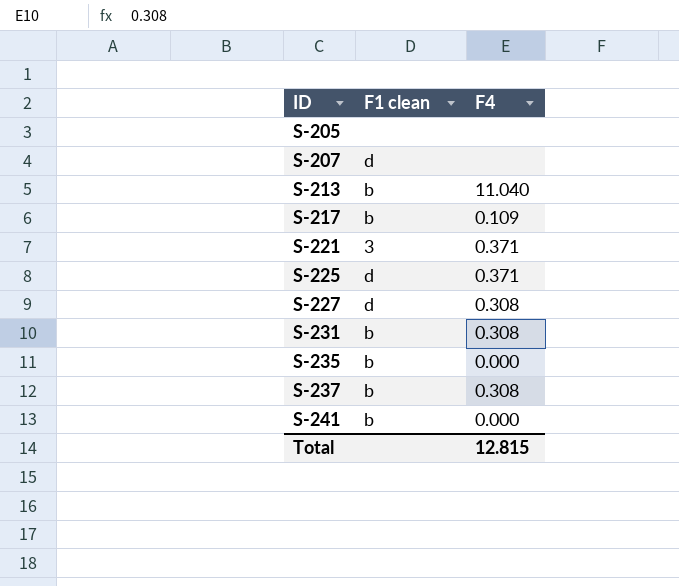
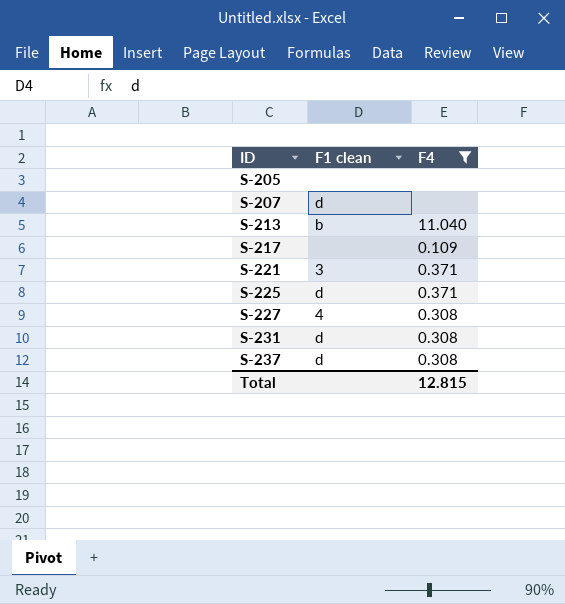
filter: none -> F4 != 0.000
S-217 | F1 clean: b -> none
S-227 | F1 clean: d -> 4
S-231 | F1 clean: b -> d
S-237 | F1 clean: b -> d

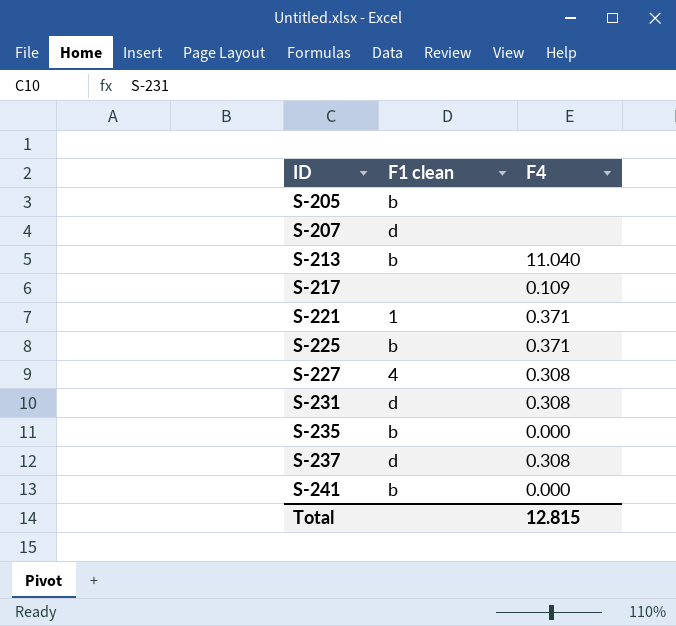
filter: F4 != 0.000 -> none
S-205 | F1 clean: none -> b
S-221 | F1 clean: 3 -> 1
S-225 | F1 clean: d -> b

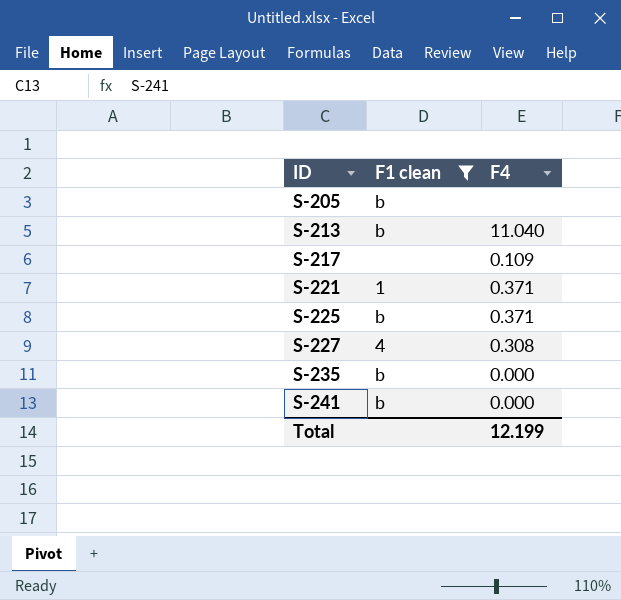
filter: none -> F1 clean != d
Total | F4: 12.815 -> 12.199

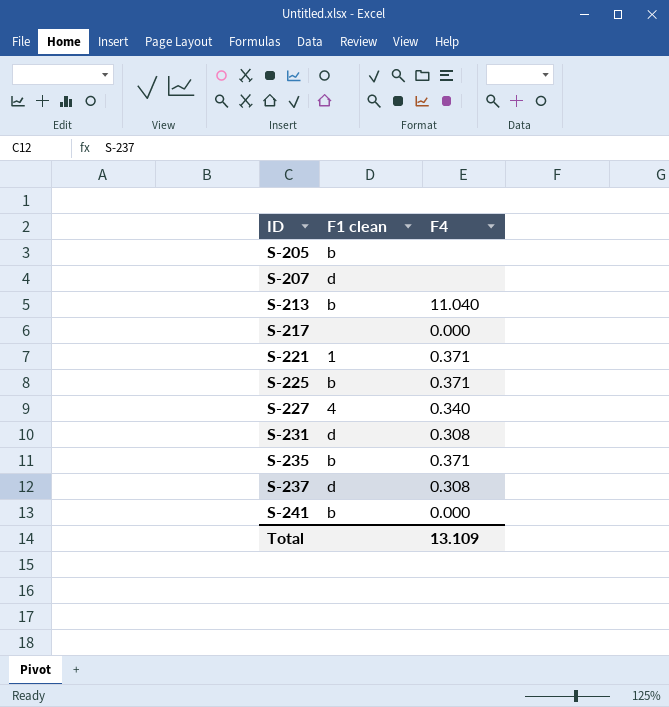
filter: F1 clean != d -> none
S-217 | F4: 0.109 -> 0.000
S-227 | F4: 0.308 -> 0.340
S-235 | F4: 0.000 -> 0.371
Total | F4: 12.199 -> 13.109

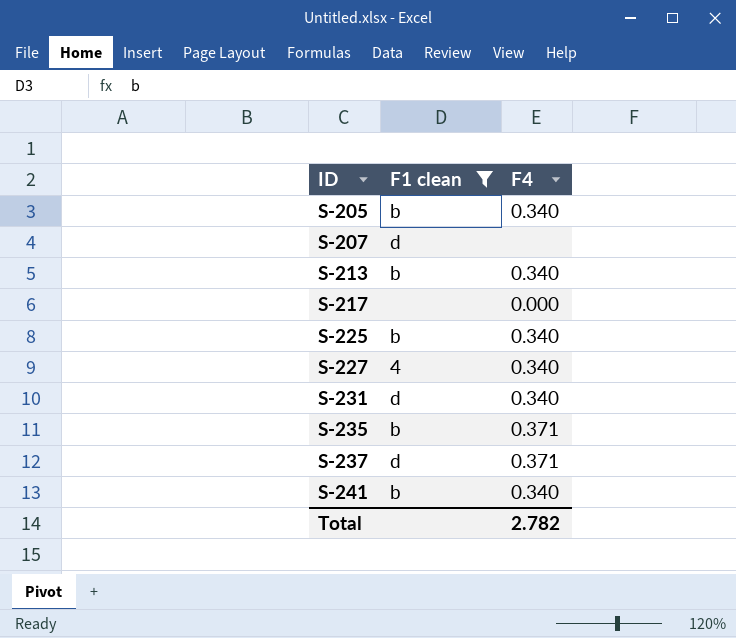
filter: none -> F1 clean != 1
S-205 | F4: none -> 0.340
S-213 | F4: 11.040 -> 0.340
S-225 | F4: 0.371 -> 0.340
S-231 | F4: 0.308 -> 0.340
S-237 | F4: 0.308 -> 0.371
S-241 | F4: 0.000 -> 0.340
Total | F4: 13.109 -> 2.782

